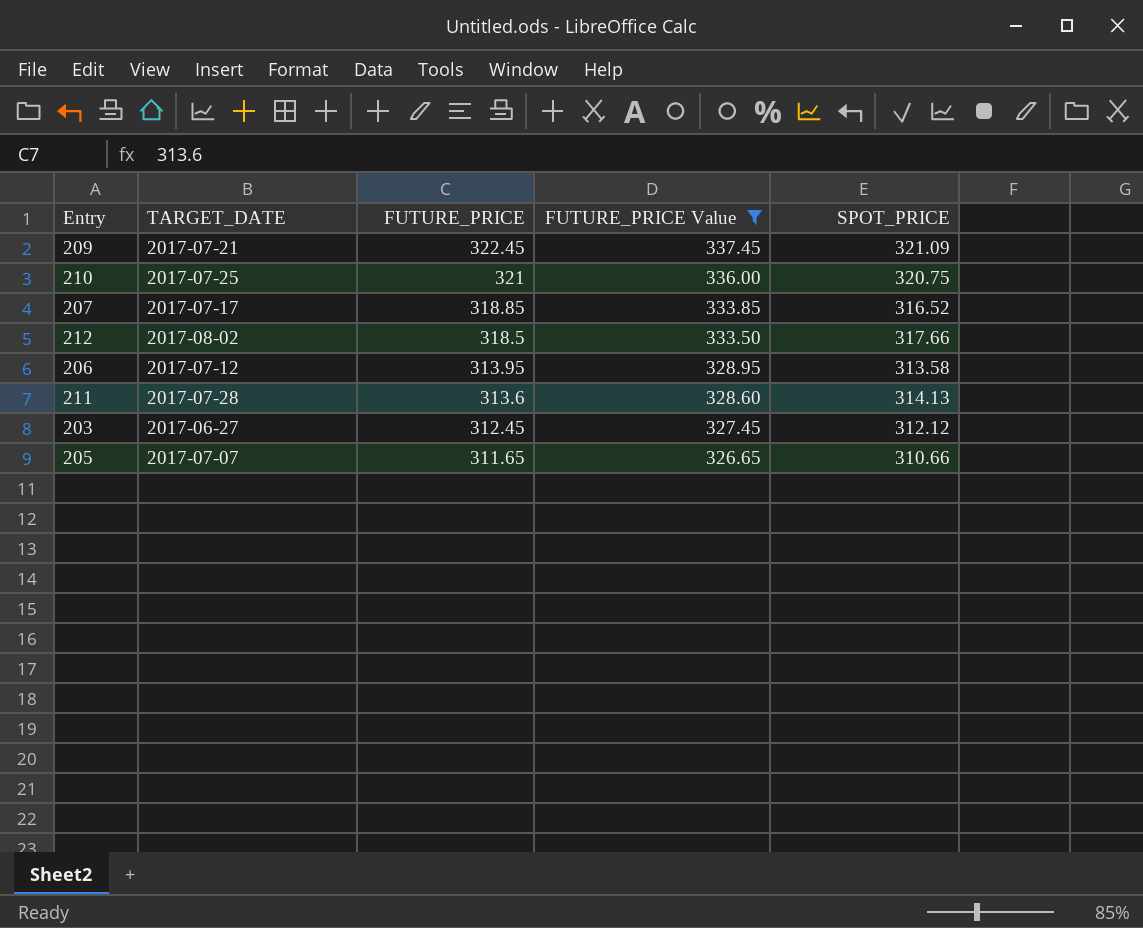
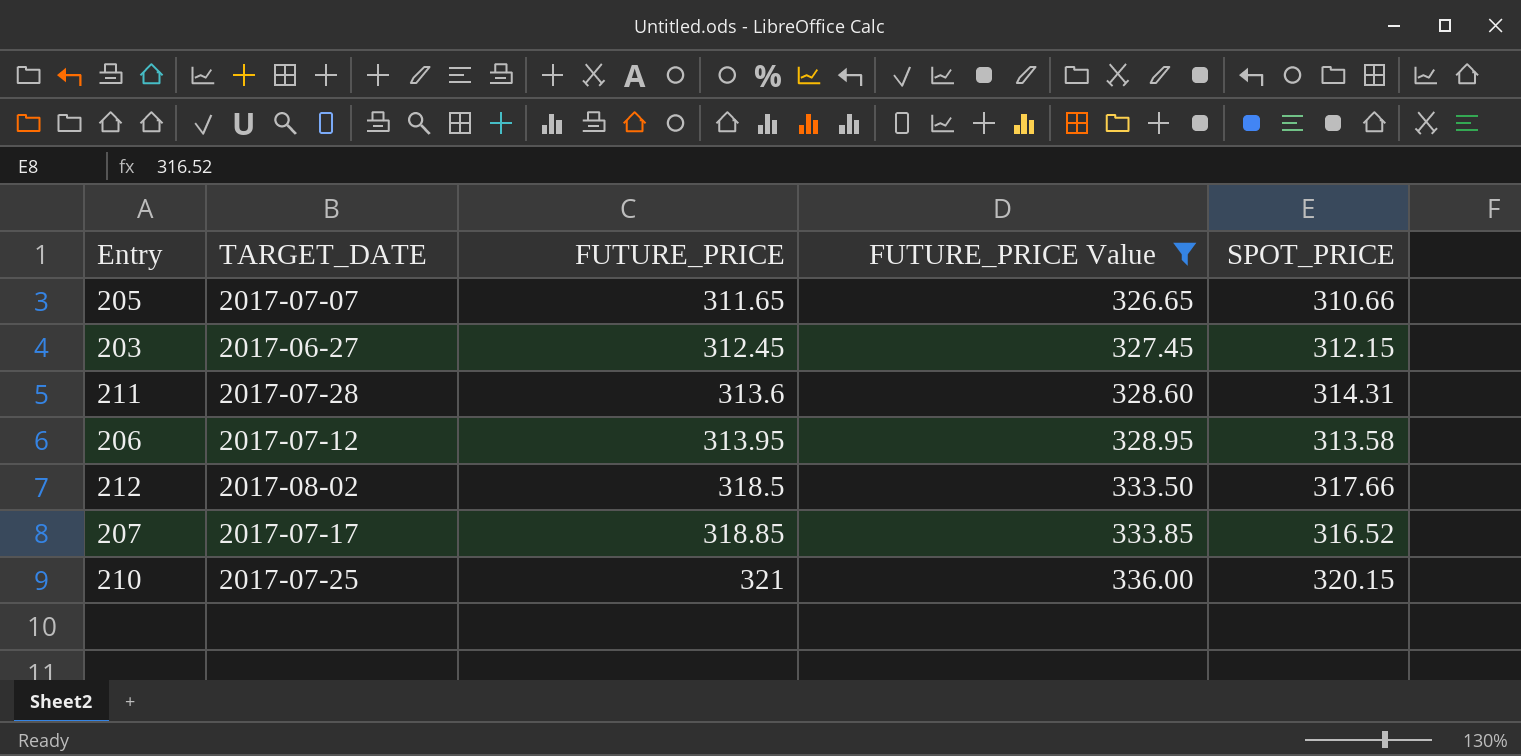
row order: FUTURE_PRICE descending -> FUTURE_PRICE ascending
row 209: 2017-07-21 | 322.45 | 337.45 | 321.09 -> none
203 | SPOT_PRICE: 312.12 -> 312.15
211 | SPOT_PRICE: 314.13 -> 314.31
210 | SPOT_PRICE: 320.75 -> 320.15

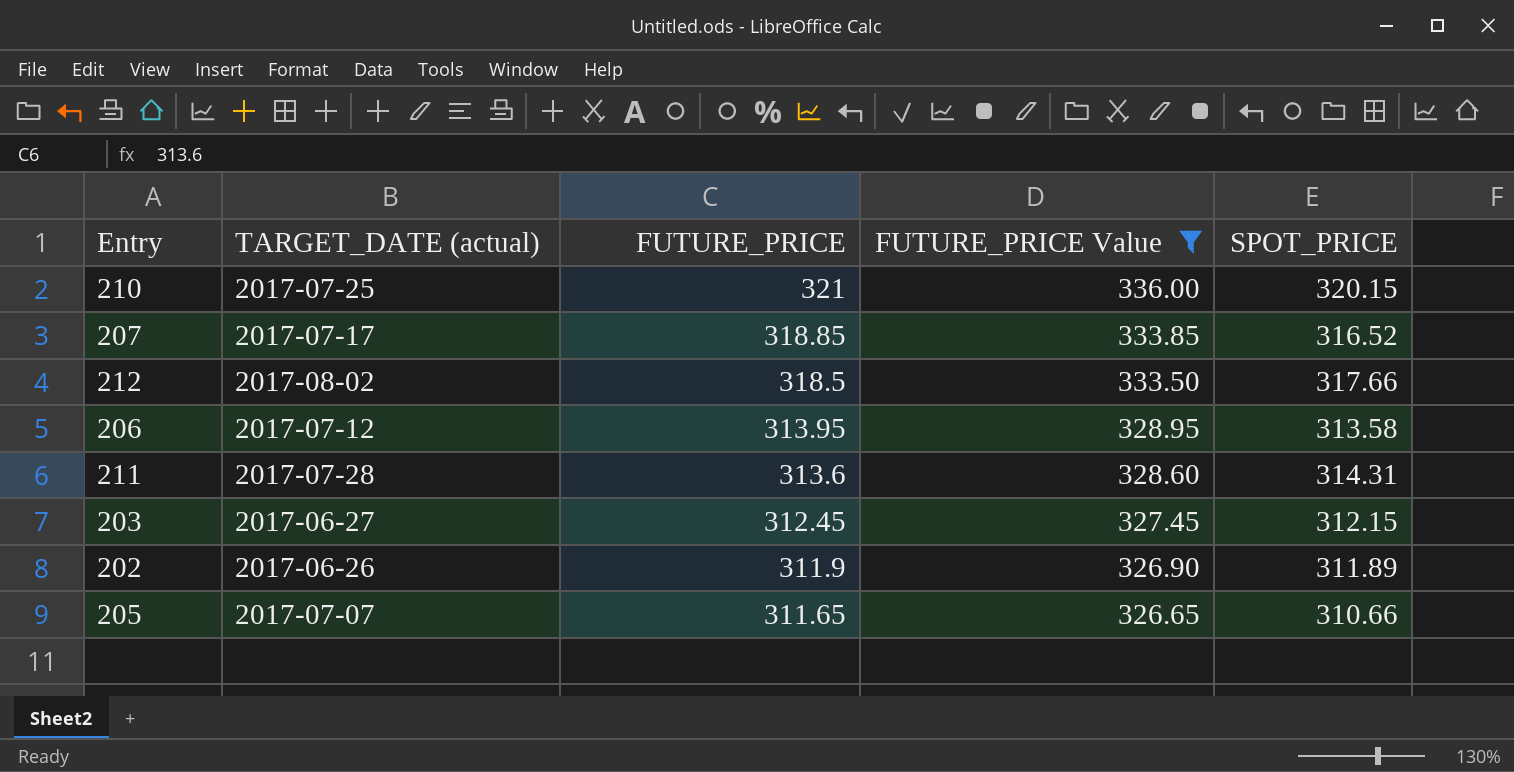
row order: FUTURE_PRICE ascending -> FUTURE_PRICE descending
column name: TARGET_DATE -> TARGET_DATE (actual)
row 202: none -> 2017-06-26 | 311.9 | 326.90 | 311.89

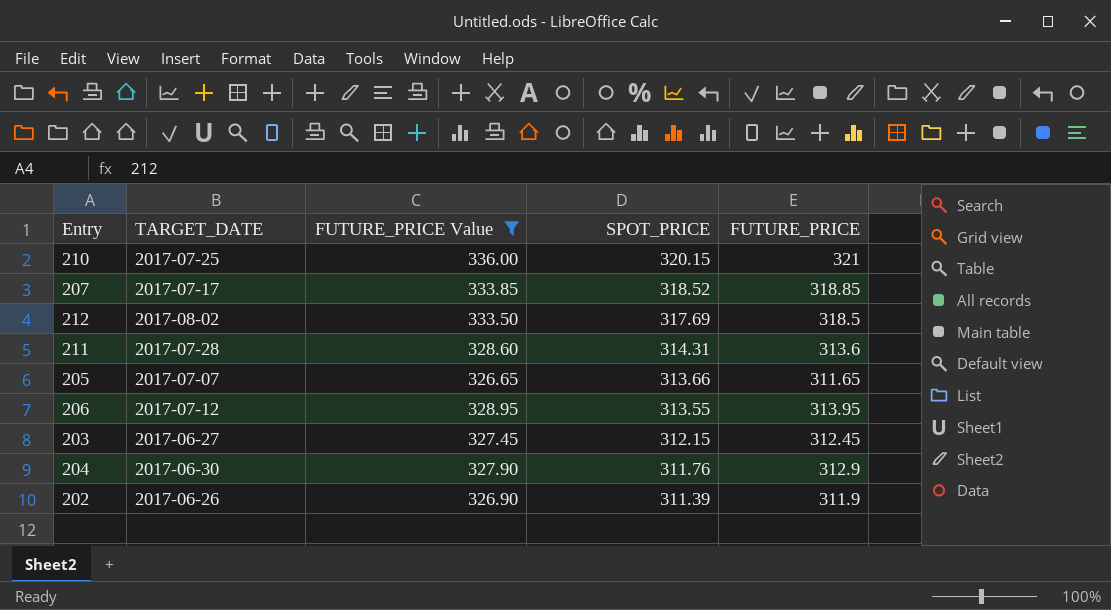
row order: FUTURE_PRICE descending -> SPOT_PRICE descending
column name: TARGET_DATE (actual) -> TARGET_DATE
column FUTURE_PRICE | position: 3 -> 5
207 | SPOT_PRICE: 316.52 -> 318.52
212 | SPOT_PRICE: 317.66 -> 317.69
205 | SPOT_PRICE: 310.66 -> 313.66
206 | SPOT_PRICE: 313.58 -> 313.55
row 204: none -> 2017-06-30 | 327.90 | 311.76 | 312.9
202 | SPOT_PRICE: 311.89 -> 311.39

